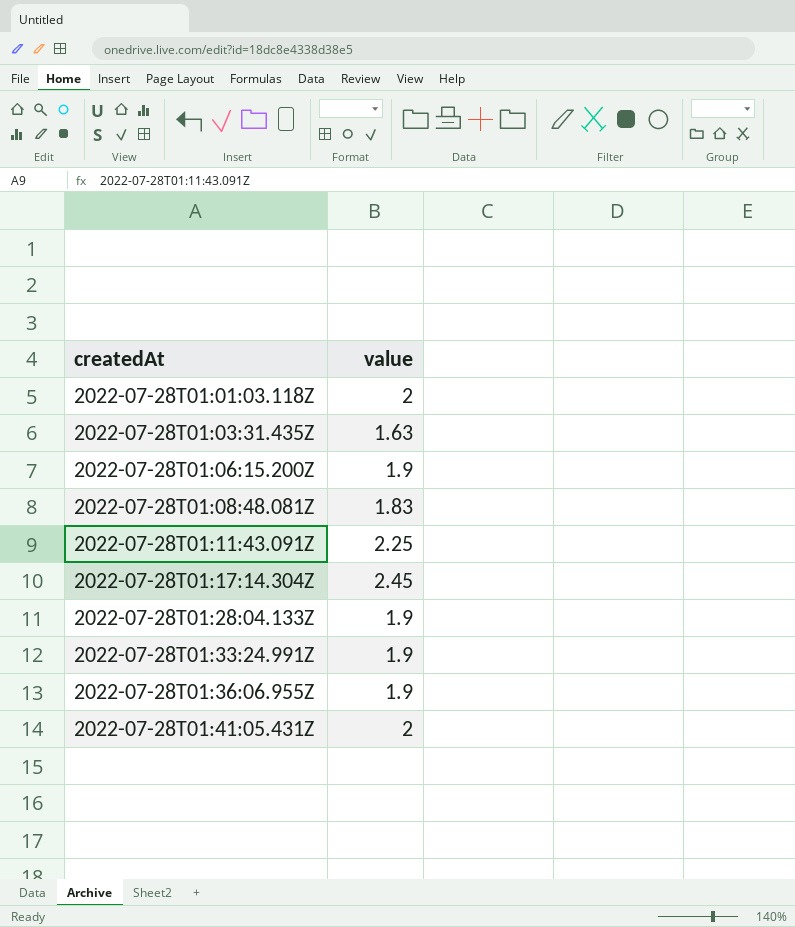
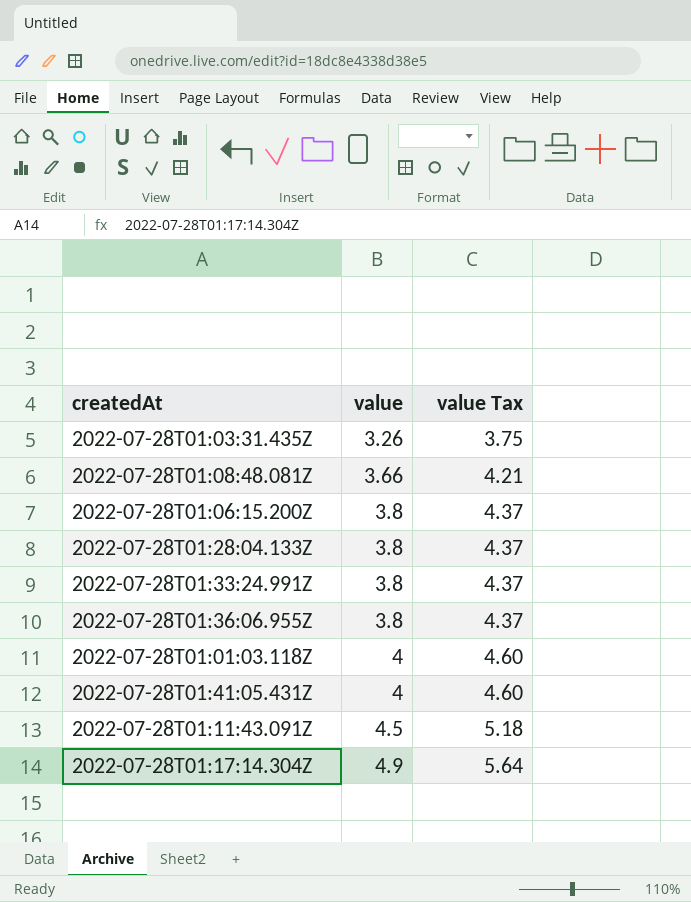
row order: createdAt ascending -> value ascending
column value Tax | formula: none -> [value] * 1.15
2022-07-28T01:03:31.435Z | value: 1.63 -> 3.26
2022-07-28T01:08:48.081Z | value: 1.83 -> 3.66
2022-07-28T01:06:15.200Z | value: 1.9 -> 3.8
2022-07-28T01:28:04.133Z | value: 1.9 -> 3.8
2022-07-28T01:33:24.991Z | value: 1.9 -> 3.8
2022-07-28T01:36:06.955Z | value: 1.9 -> 3.8
2022-07-28T01:01:03.118Z | value: 2 -> 4
2022-07-28T01:41:05.431Z | value: 2 -> 4
2022-07-28T01:11:43.091Z | value: 2.25 -> 4.5
2022-07-28T01:17:14.304Z | value: 2.45 -> 4.9

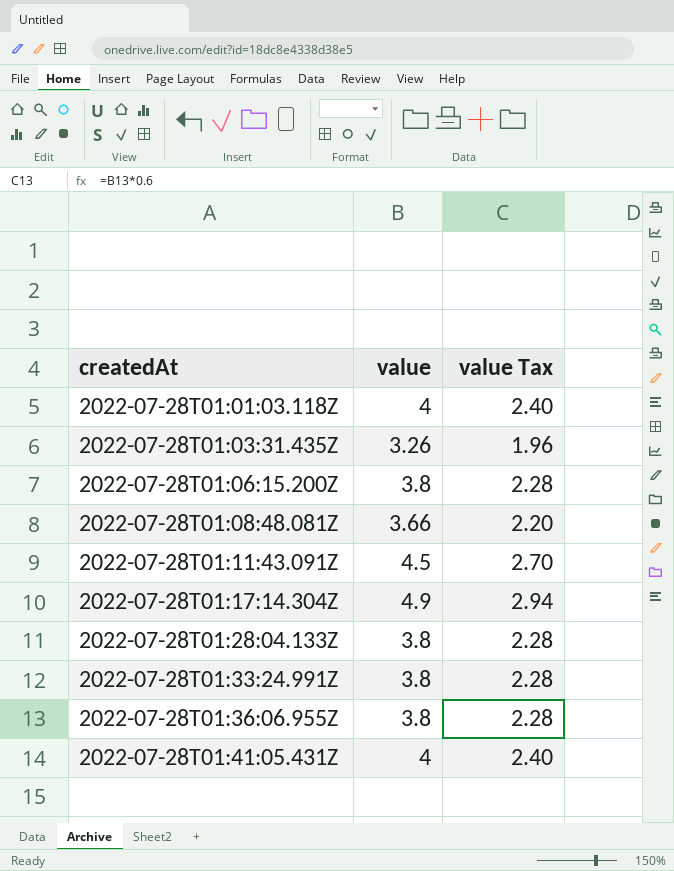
row order: value ascending -> createdAt ascending
column value Tax | formula: [value] * 1.15 -> [value] * 0.6

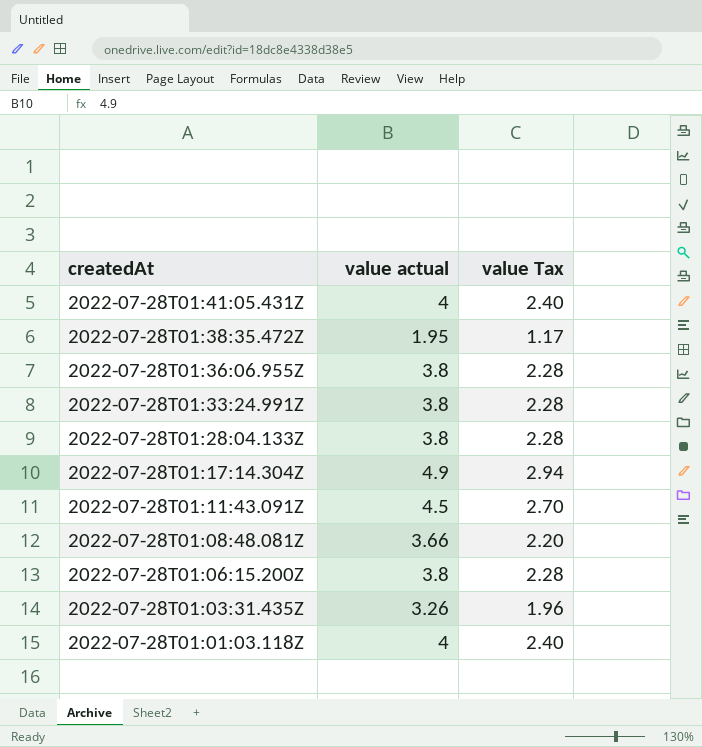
row order: createdAt ascending -> createdAt descending
column name: value -> value actual
row 2022-07-28T01:38:35.472Z: none -> 1.95 | 1.17

